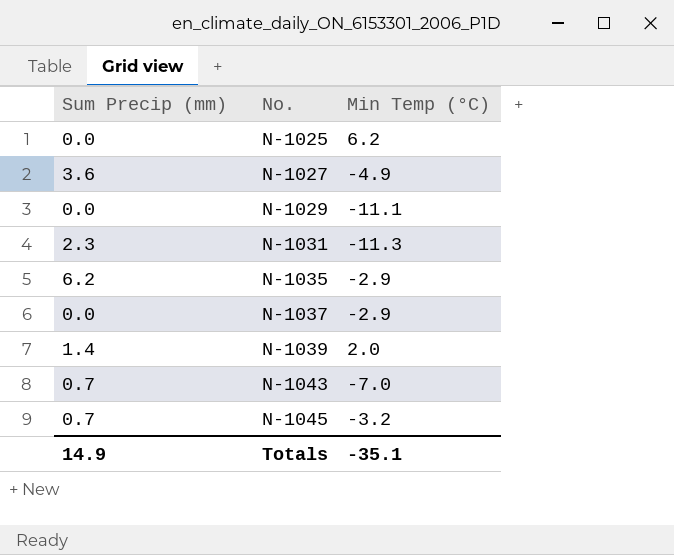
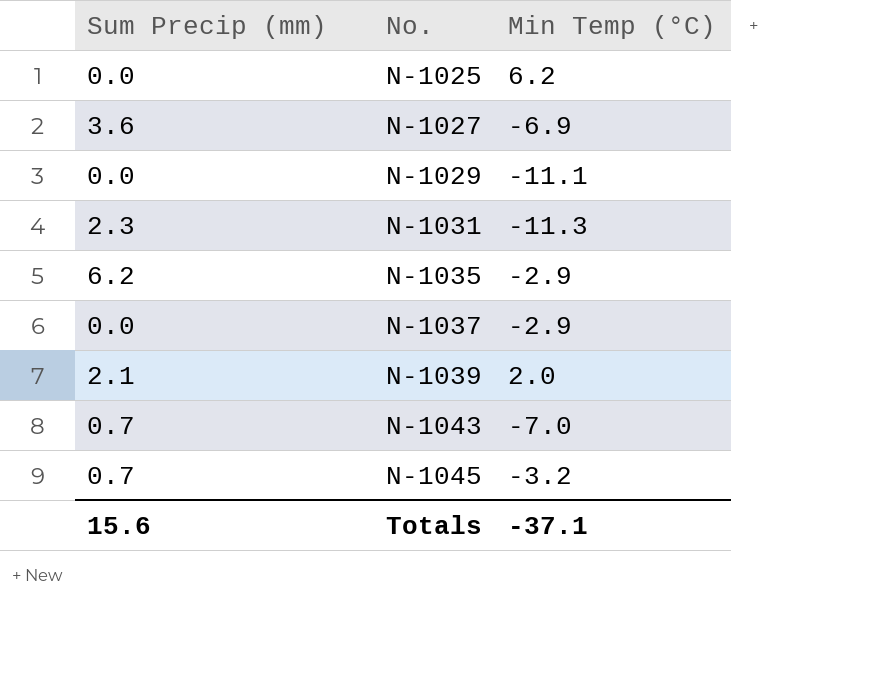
N-1027 | Min Temp (°C): -4.9 -> -6.9
N-1039 | Sum Precip (mm): 1.4 -> 2.1
Totals | Sum Precip (mm): 14.9 -> 15.6
Totals | Min Temp (°C): -35.1 -> -37.1

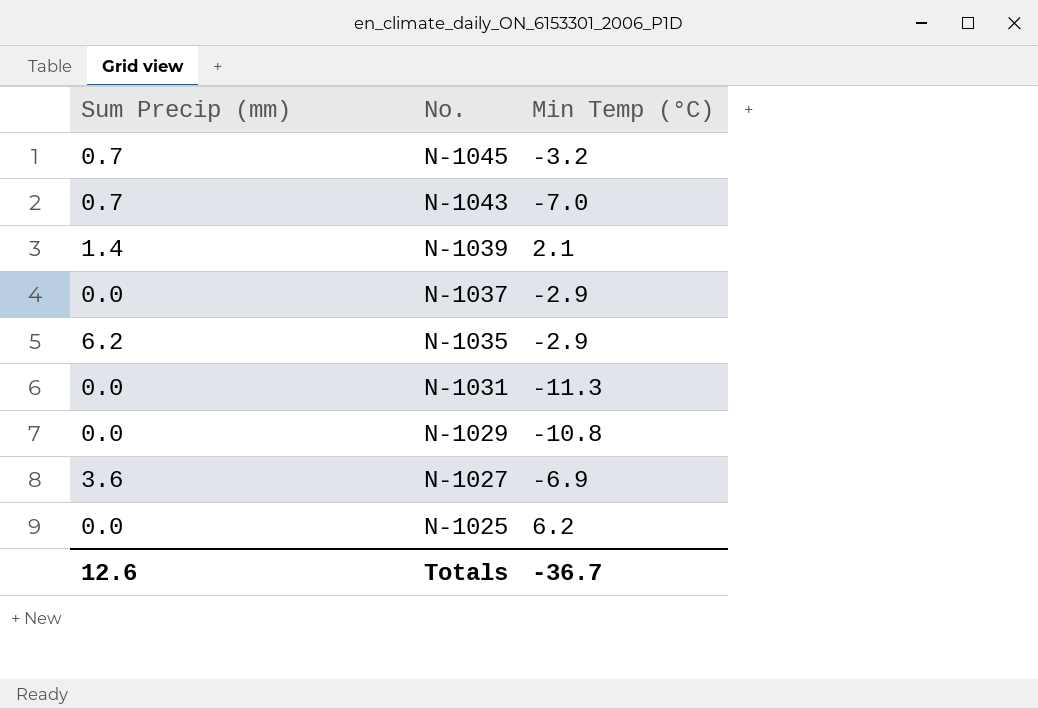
row order: No. ascending -> No. descending
N-1039 | Sum Precip (mm): 2.1 -> 1.4
N-1039 | Min Temp (°C): 2.0 -> 2.1
N-1031 | Sum Precip (mm): 2.3 -> 0.0
N-1029 | Min Temp (°C): -11.1 -> -10.8
Totals | Sum Precip (mm): 15.6 -> 12.6
Totals | Min Temp (°C): -37.1 -> -36.7

